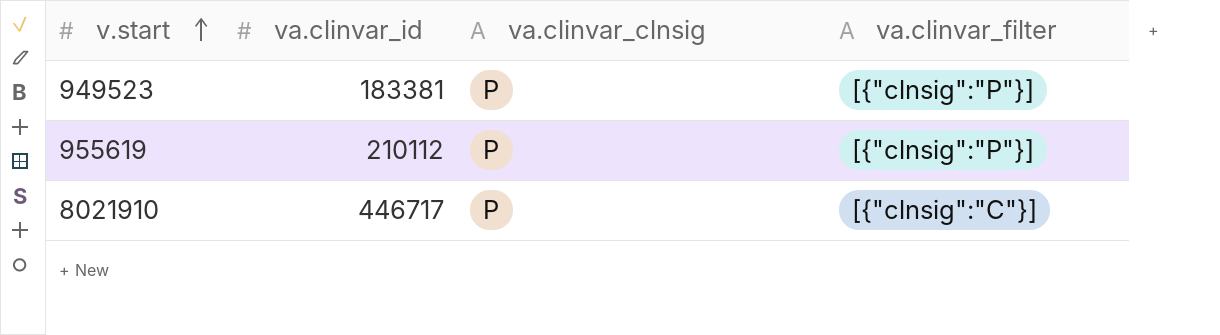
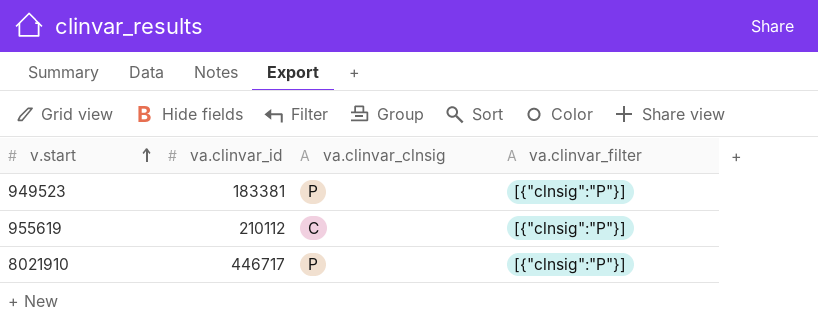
955619 | va.clinvar_clnsig: P -> C
8021910 | va.clinvar_filter: [{"clnsig":"C"}] -> [{"clnsig":"P"}]

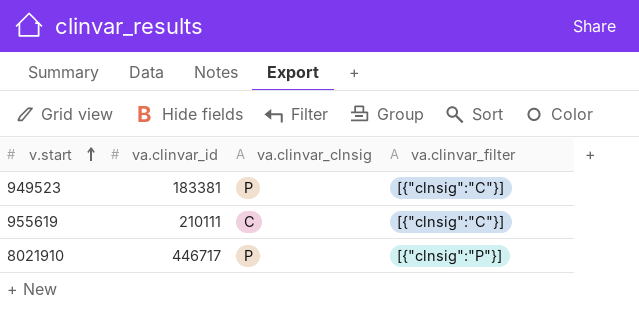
949523 | va.clinvar_filter: [{"clnsig":"P"}] -> [{"clnsig":"C"}]
955619 | va.clinvar_id: 210112 -> 210111
955619 | va.clinvar_filter: [{"clnsig":"P"}] -> [{"clnsig":"C"}]

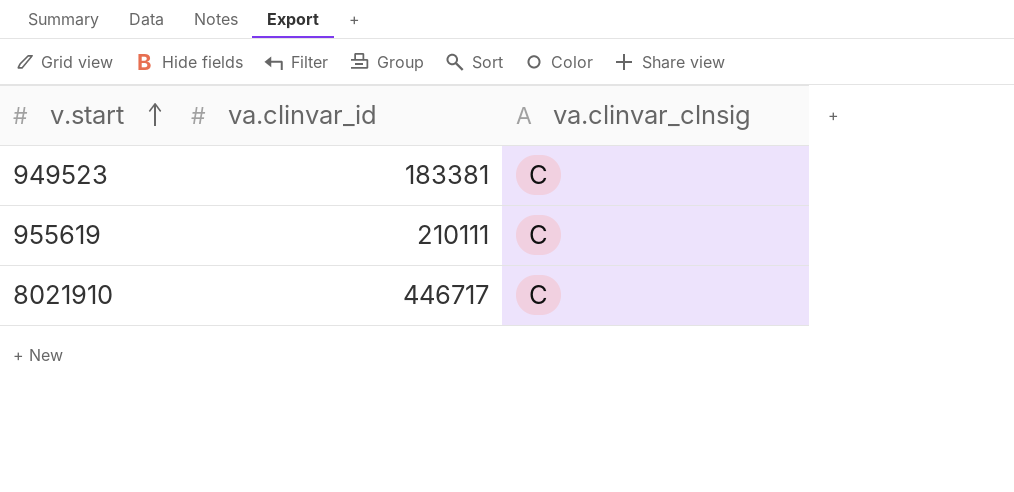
column va.clinvar_filter | position: 4 -> none
949523 | va.clinvar_clnsig: P -> C
8021910 | va.clinvar_clnsig: P -> C

